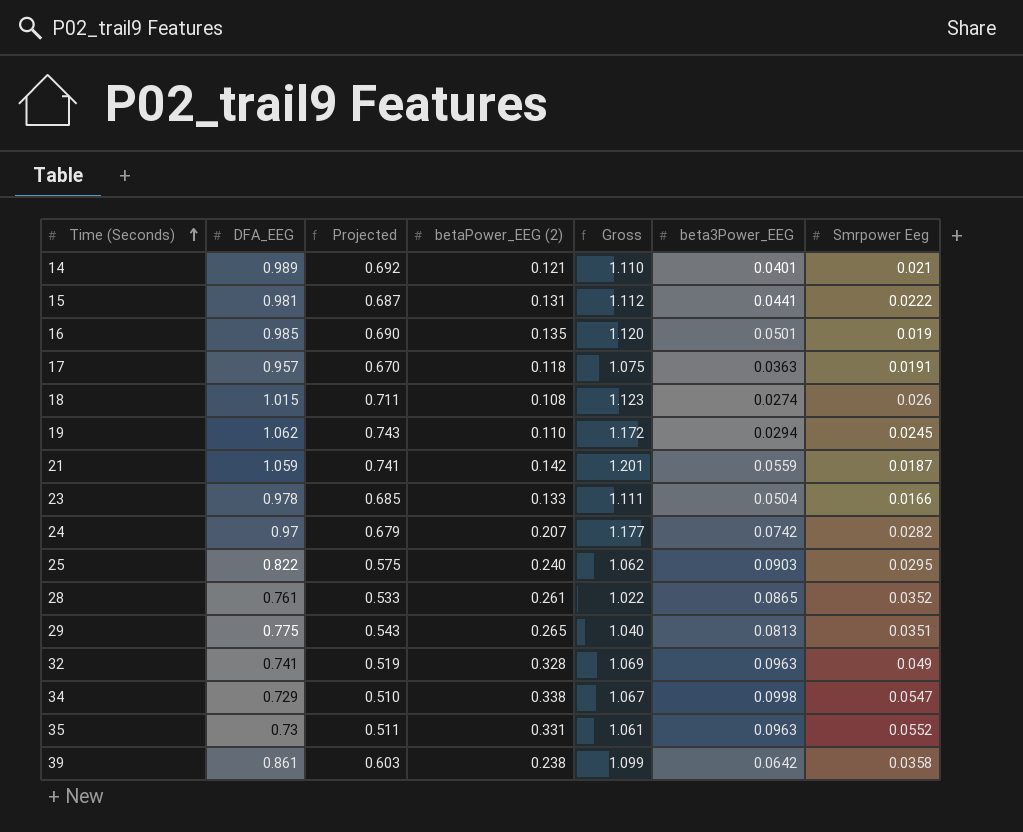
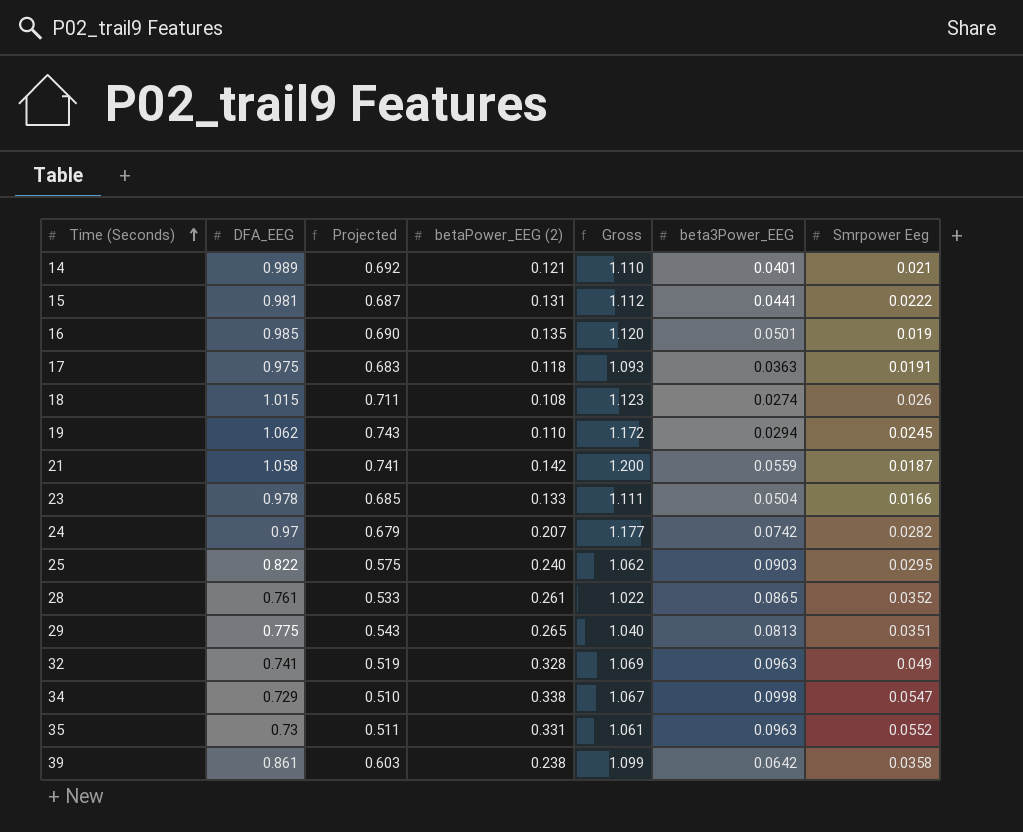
17 | DFA_EEG: 0.957 -> 0.975
17 | Projected: 0.670 -> 0.683
17 | Gross: 1.075 -> 1.093
21 | DFA_EEG: 1.059 -> 1.058
21 | Gross: 1.201 -> 1.200

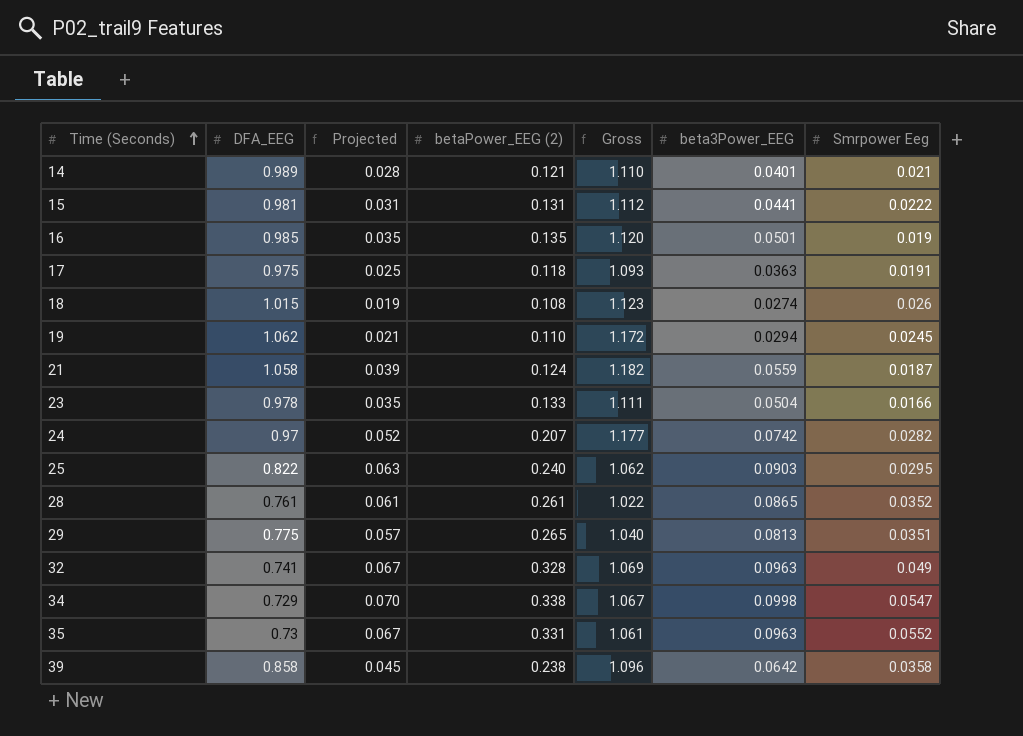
column Projected | formula: [DFA_EEG] * 0.7 -> [beta3Power_EEG] * 0.7
21 | betaPower_EEG (2): 0.142 -> 0.124
21 | Gross: 1.200 -> 1.182
39 | DFA_EEG: 0.861 -> 0.858
39 | Gross: 1.099 -> 1.096

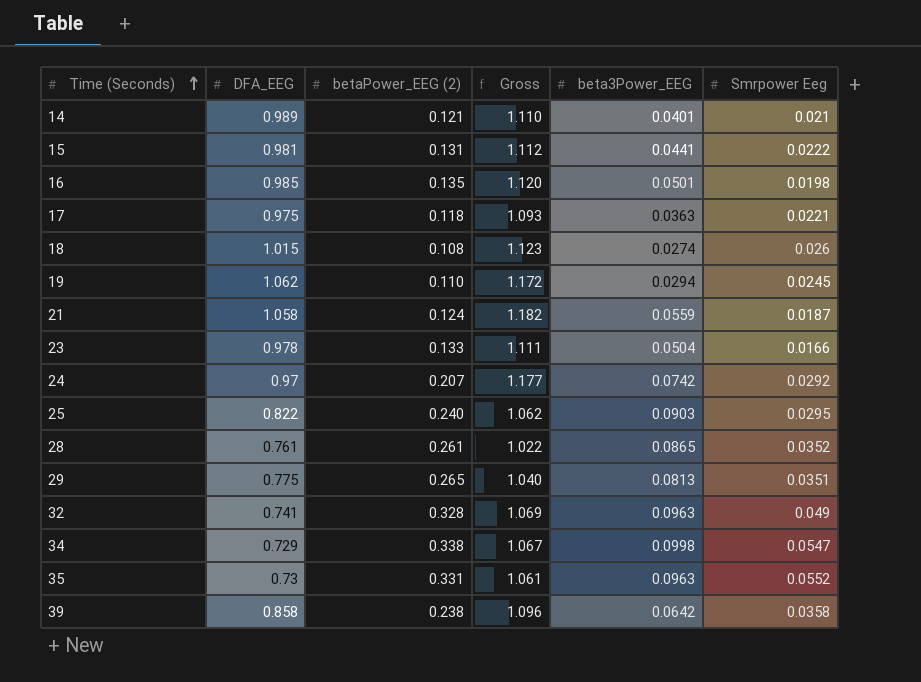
column Projected | formula: [beta3Power_EEG] * 0.7 -> none
16 | Smrpower Eeg: 0.019 -> 0.0198
17 | Smrpower Eeg: 0.0191 -> 0.0221
24 | Smrpower Eeg: 0.0282 -> 0.0292

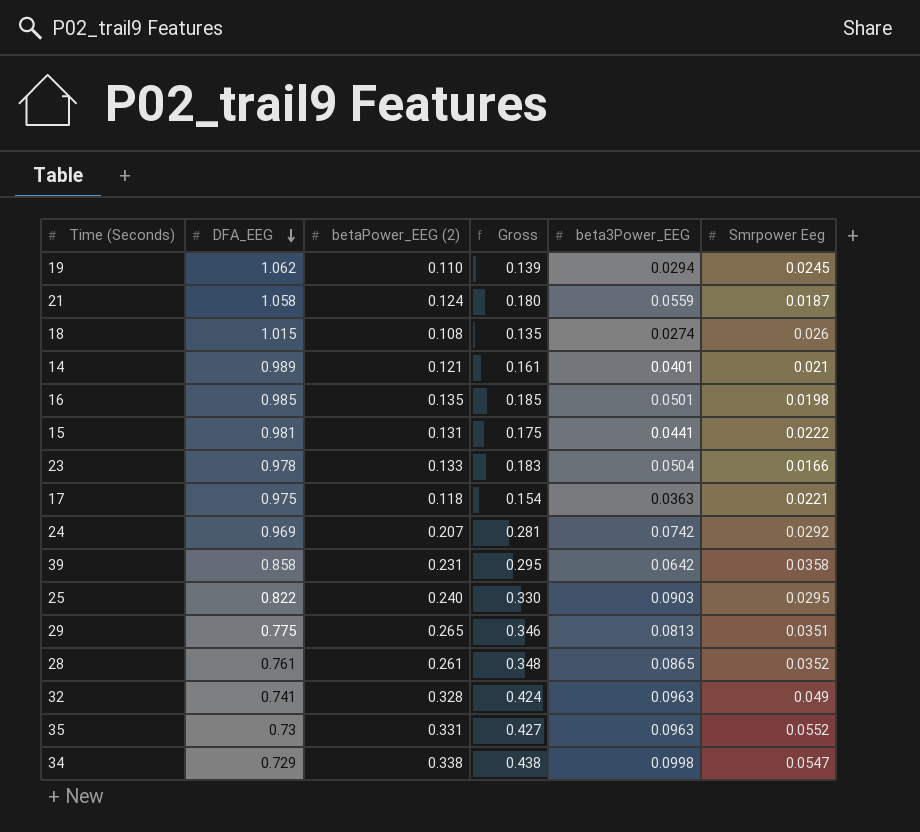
row order: Time (Seconds) ascending -> DFA_EEG descending
column Gross | formula: [DFA_EEG] + [betaPower_EEG (2)] -> [betaPower_EEG (2)] + [beta3Power_EEG]
24 | DFA_EEG: 0.97 -> 0.969
39 | betaPower_EEG (2): 0.238 -> 0.231

